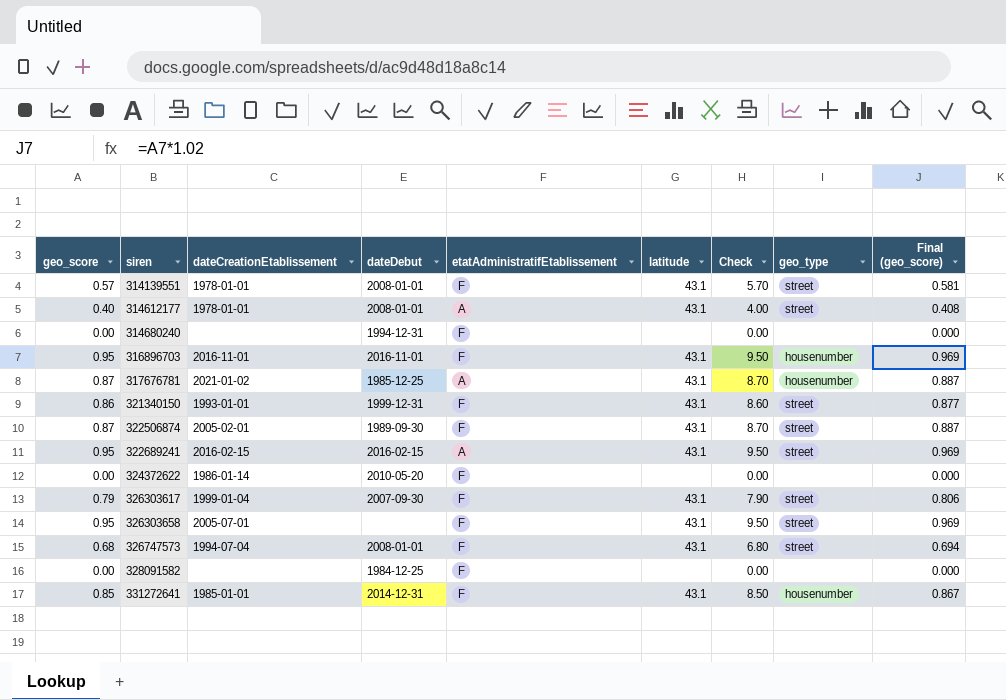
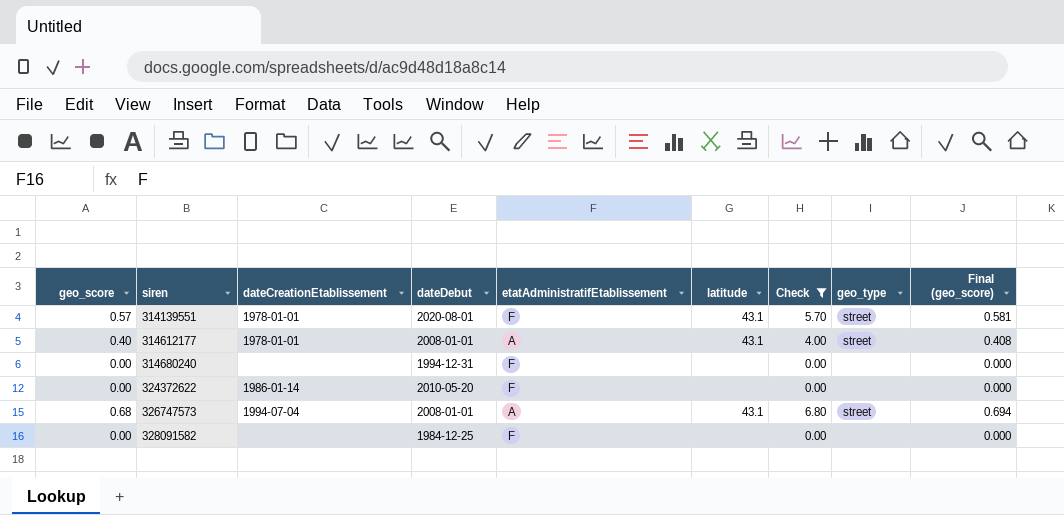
filter: none -> Check <= 6.80
314139551 | dateDebut: 2008-01-01 -> 2020-08-01
326747573 | etatAdministratifEtablissement: F -> A

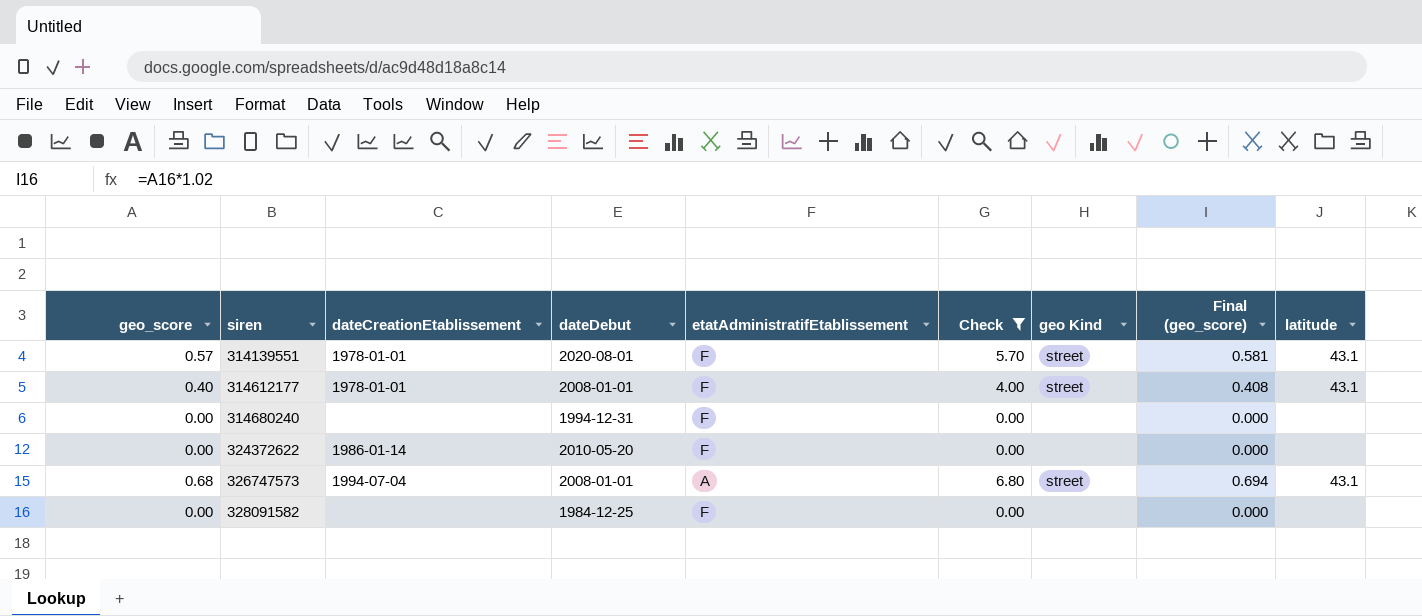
column name: geo_type -> geo Kind
column latitude | position: 6 -> 9
314612177 | etatAdministratifEtablissement: A -> F

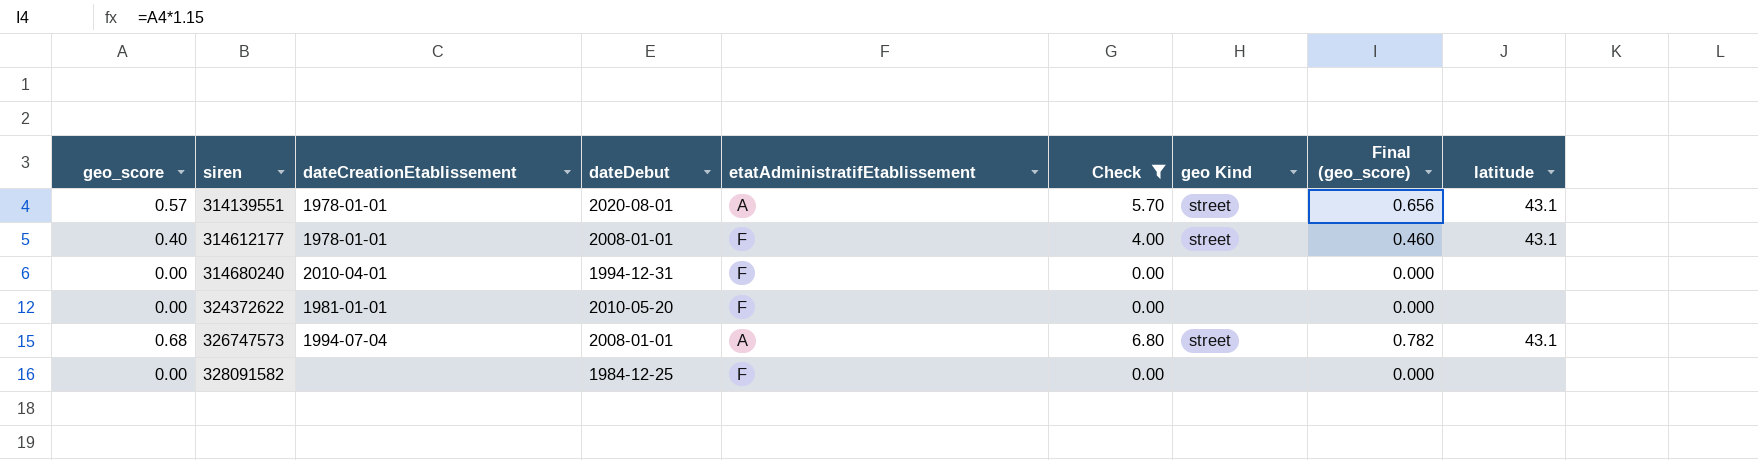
column Final (geo_score) | formula: [geo_score] * 1.02 -> [geo_score] * 1.15
314139551 | etatAdministratifEtablissement: F -> A
314680240 | dateCreationEtablissement: none -> 2010-04-01
324372622 | dateCreationEtablissement: 1986-01-14 -> 1981-01-01

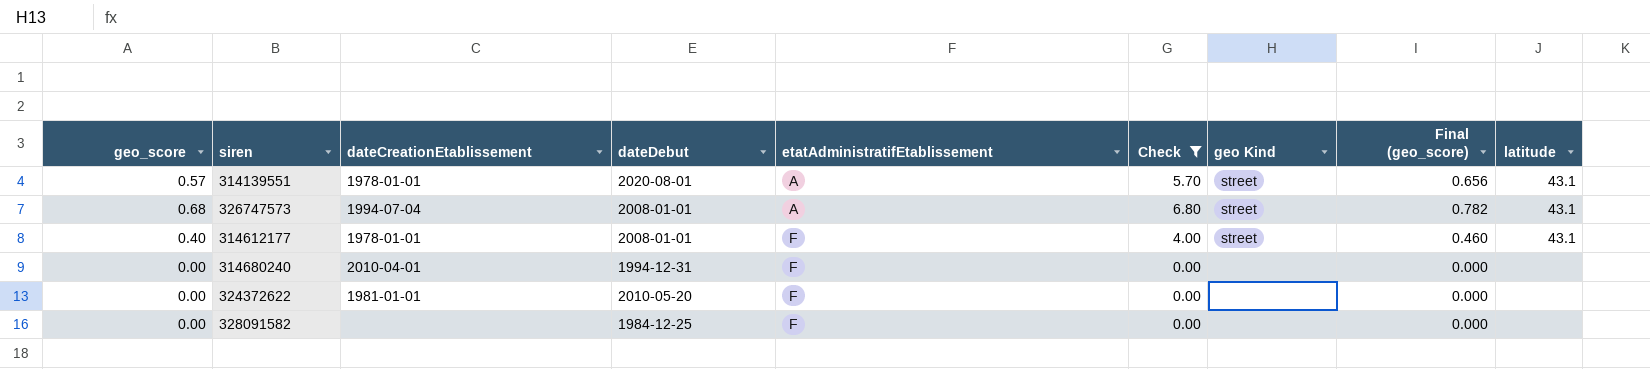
row order: siren ascending -> etatAdministratifEtablissement ascending

